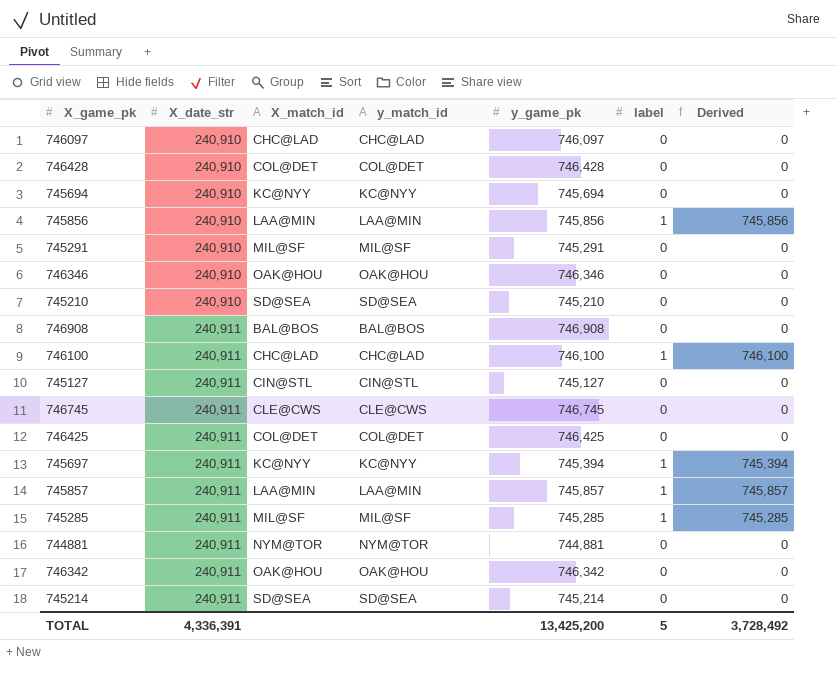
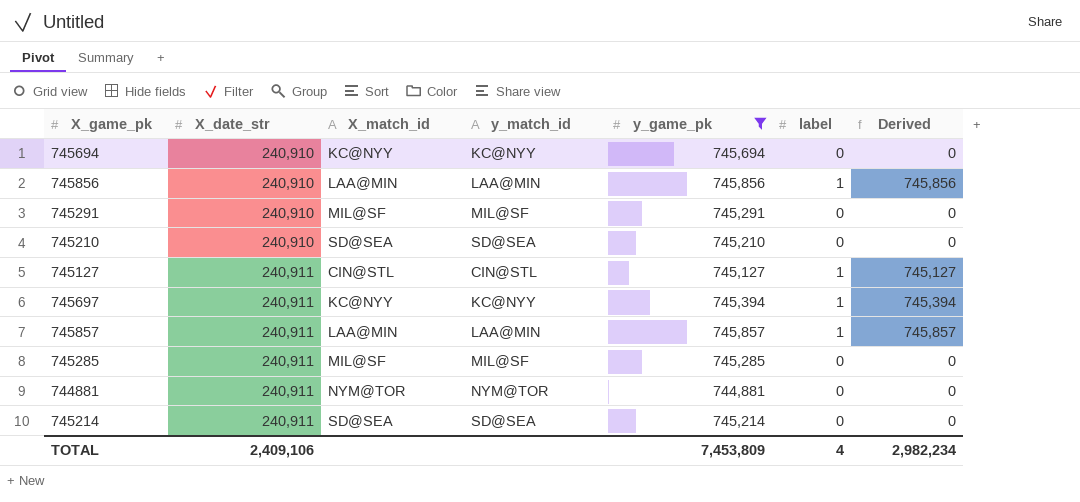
filter: none -> y_game_pk <= 745,857
745127 | label: 0 -> 1
745127 | Derived: 0 -> 745,127
745285 | label: 1 -> 0
745285 | Derived: 745,285 -> 0
TOTAL | X_date_str: 4,336,391 -> 2,409,106
TOTAL | y_game_pk: 13,425,200 -> 7,453,809
TOTAL | label: 5 -> 4
TOTAL | Derived: 3,728,492 -> 2,982,234

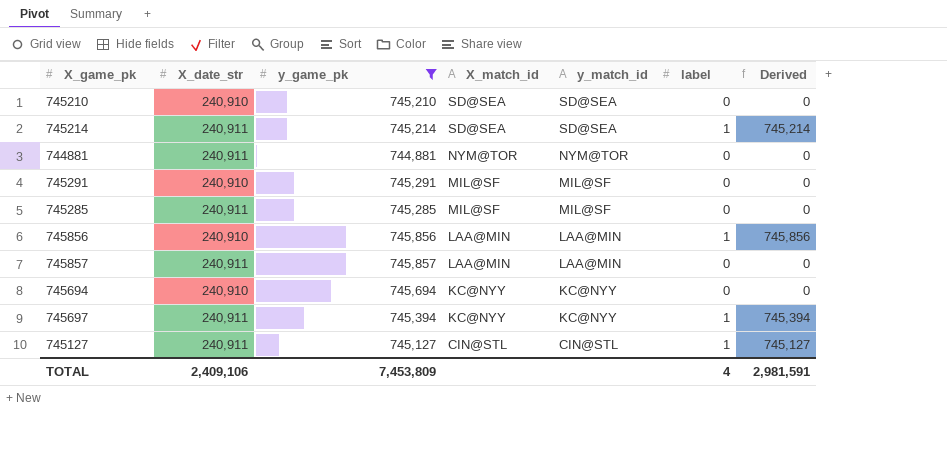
row order: X_date_str ascending -> X_match_id descending
column y_game_pk | position: 5 -> 3
745214 | label: 0 -> 1
745214 | Derived: 0 -> 745,214
745857 | label: 1 -> 0
745857 | Derived: 745,857 -> 0
TOTAL | Derived: 2,982,234 -> 2,981,591

